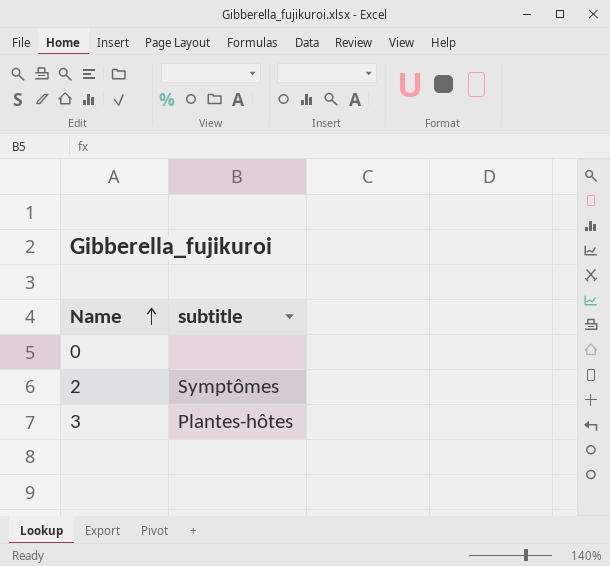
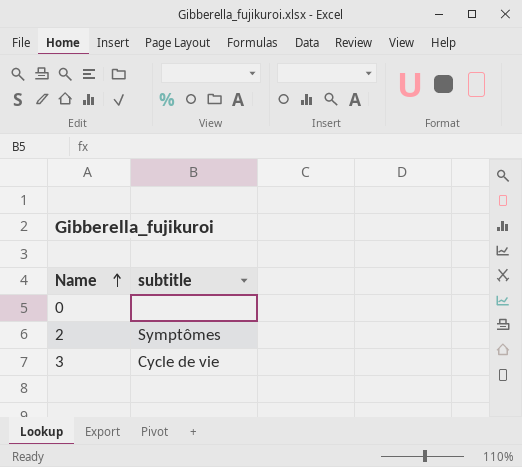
3 | subtitle: Plantes-hôtes -> Cycle de vie

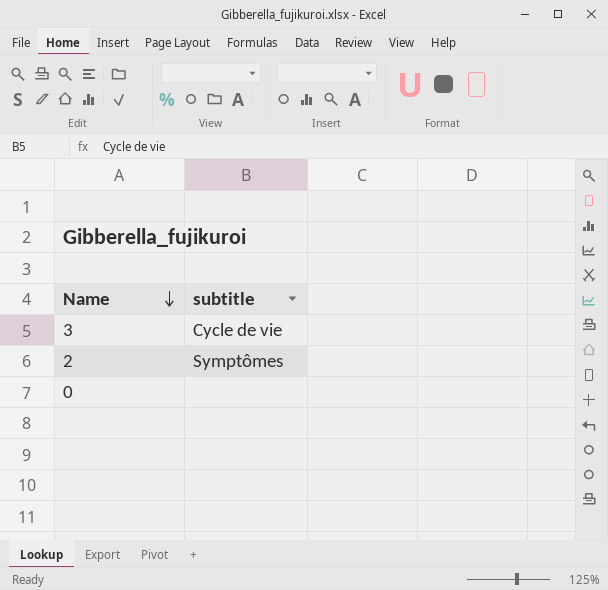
row order: Name ascending -> Name descending

